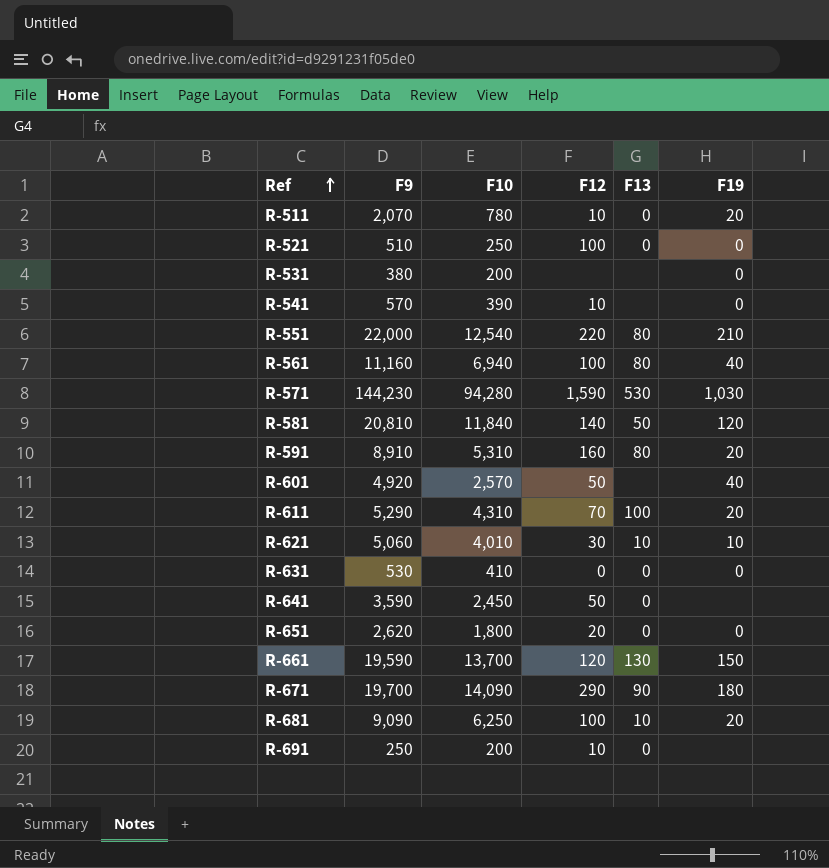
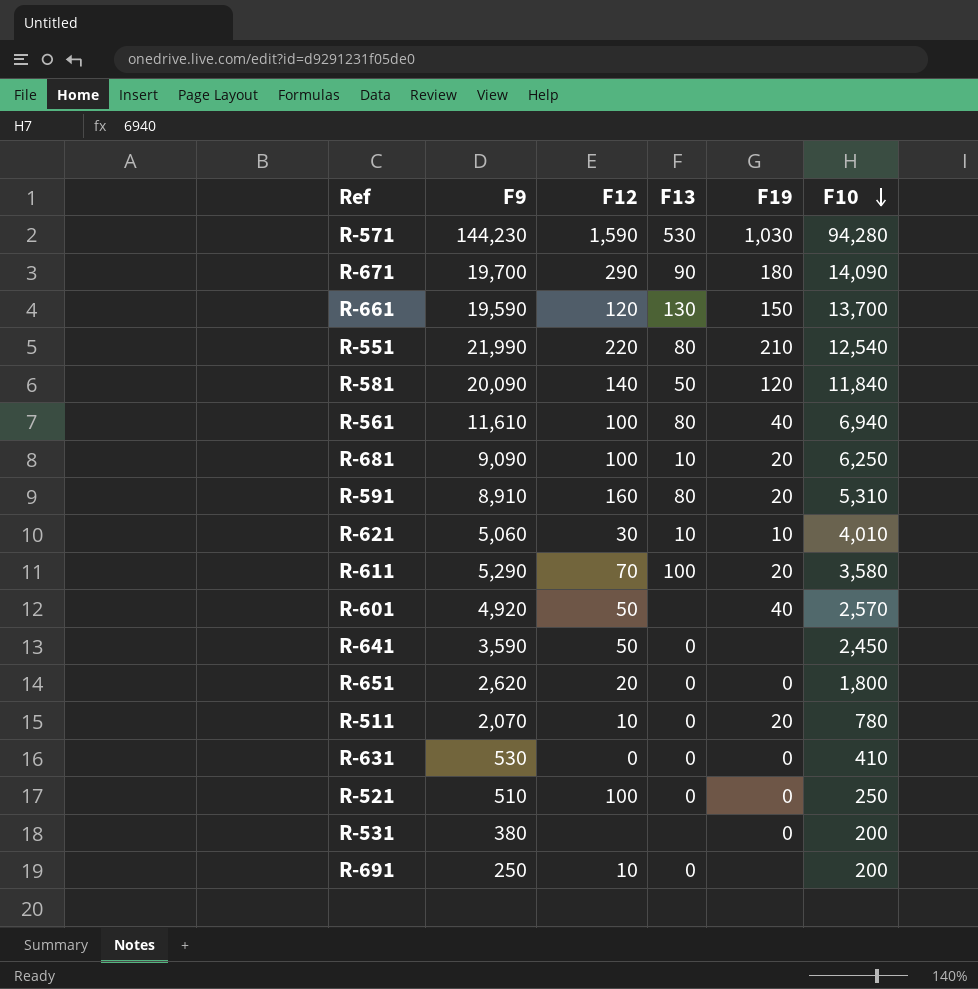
row order: Ref ascending -> F10 descending
column F10 | position: 3 -> 6
row R-541: 570 | 390 | 10 | none | 0 -> none
R-551 | F9: 22,000 -> 21,990
R-581 | F9: 20,810 -> 20,090
R-561 | F9: 11,160 -> 11,610
R-611 | F10: 4,310 -> 3,580

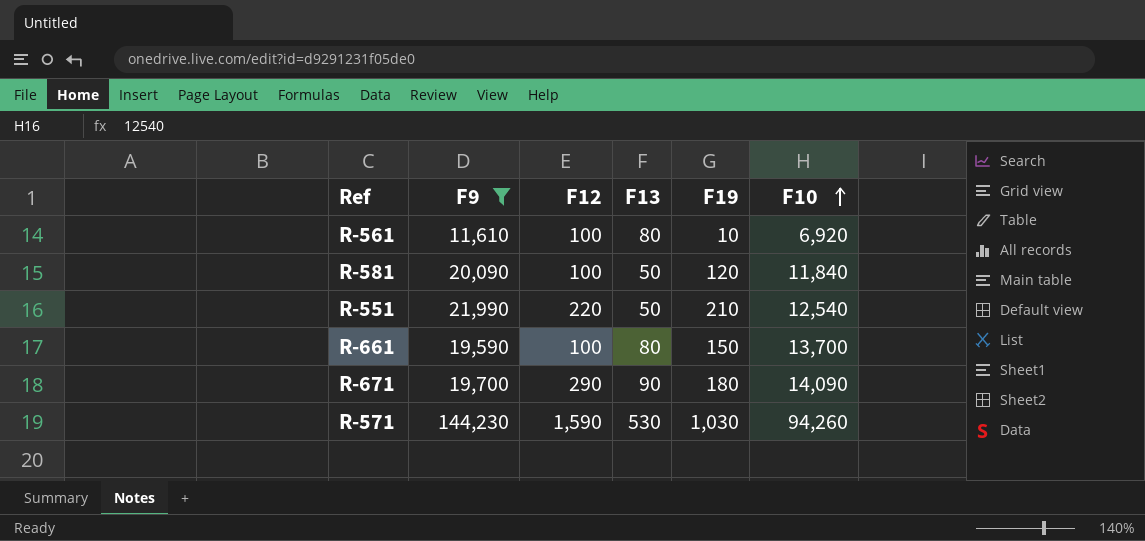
filter: none -> F9 >= 11,610
row order: F10 descending -> F10 ascending
R-561 | F19: 40 -> 10
R-561 | F10: 6,940 -> 6,920
R-581 | F12: 140 -> 100
R-551 | F13: 80 -> 50
R-661 | F12: 120 -> 100
R-661 | F13: 130 -> 80
R-571 | F10: 94,280 -> 94,260

